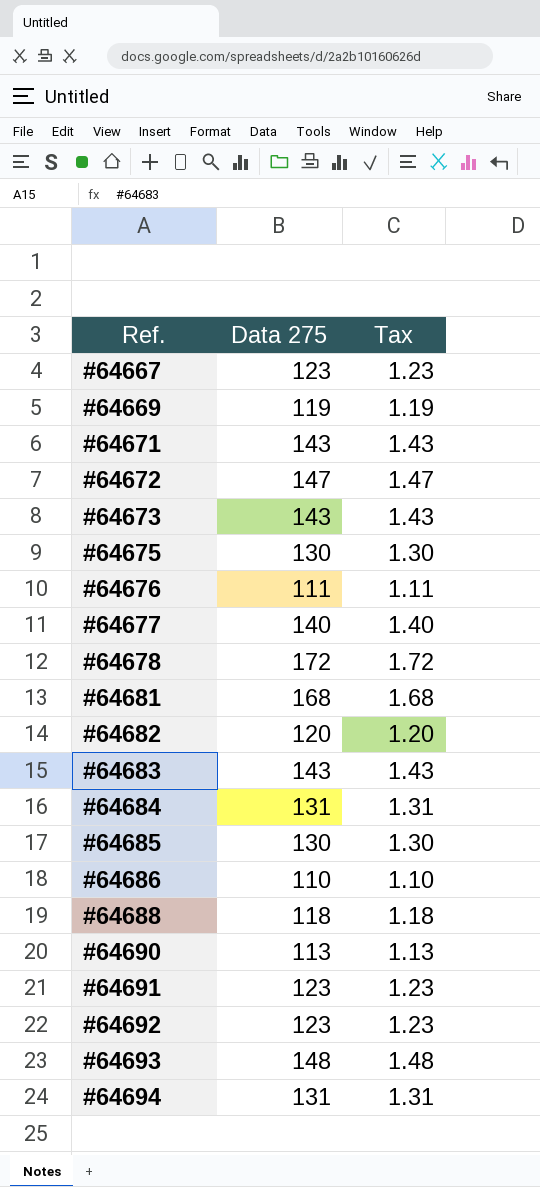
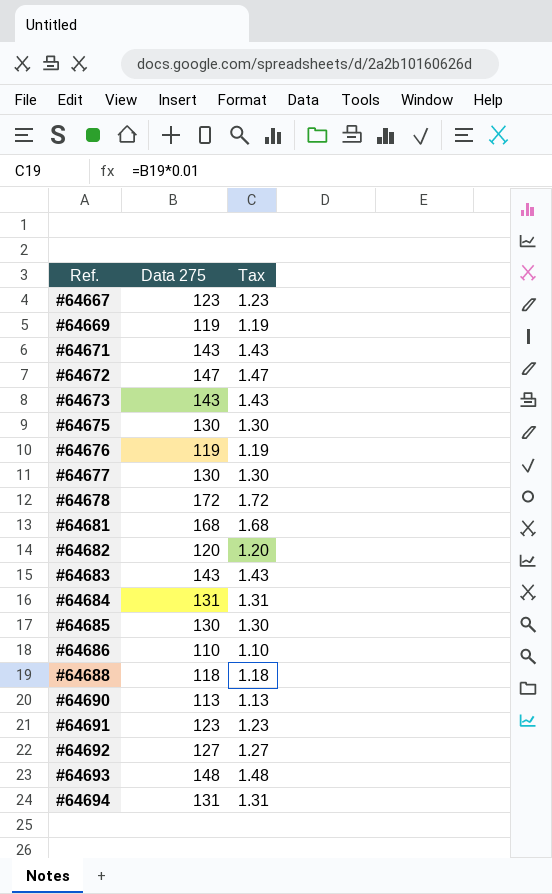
#64676 | Data 275: 111 -> 119
#64676 | Tax: 1.11 -> 1.19
#64677 | Data 275: 140 -> 130
#64677 | Tax: 1.40 -> 1.30
#64692 | Data 275: 123 -> 127
#64692 | Tax: 1.23 -> 1.27

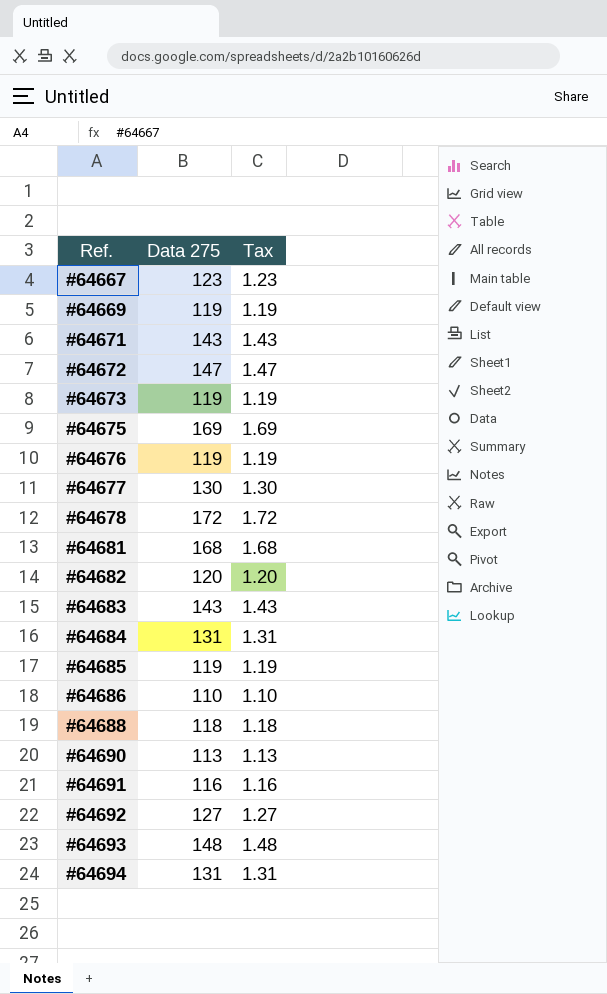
#64673 | Data 275: 143 -> 119
#64673 | Tax: 1.43 -> 1.19
#64675 | Data 275: 130 -> 169
#64675 | Tax: 1.30 -> 1.69
#64685 | Data 275: 130 -> 119
#64685 | Tax: 1.30 -> 1.19
#64691 | Data 275: 123 -> 116
#64691 | Tax: 1.23 -> 1.16

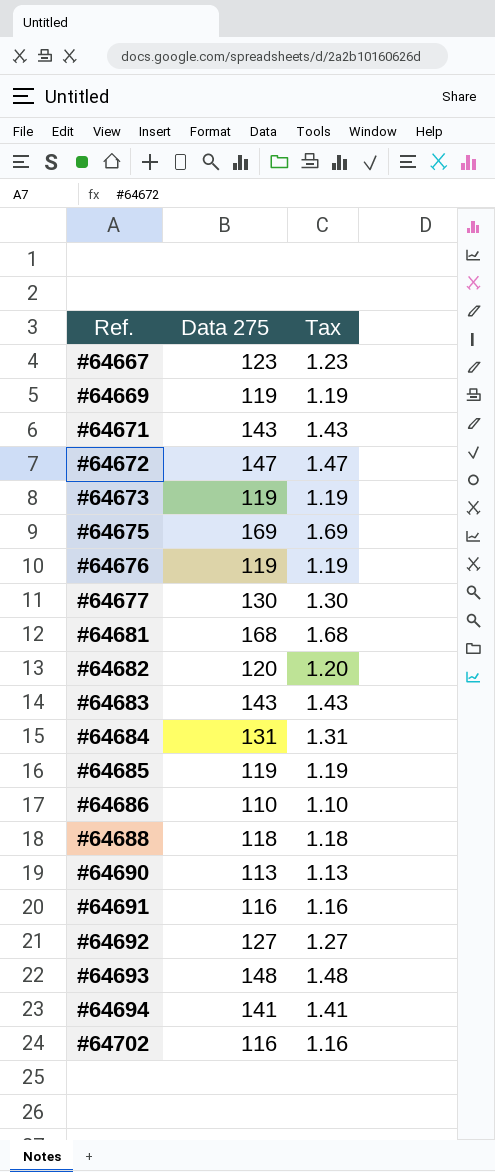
row #64678: 172 | 1.72 -> none
#64694 | Data 275: 131 -> 141
#64694 | Tax: 1.31 -> 1.41
row #64702: none -> 116 | 1.16

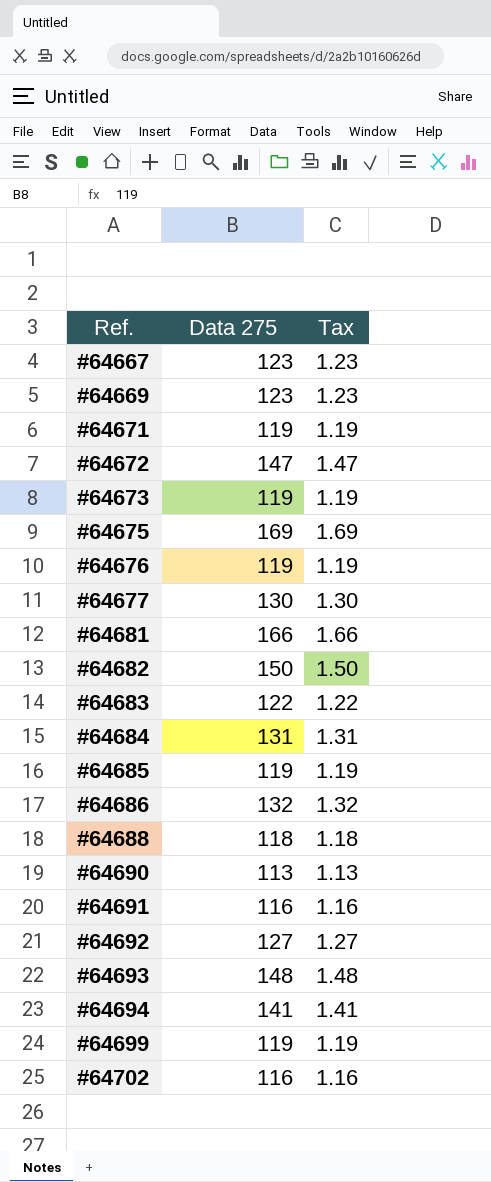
#64669 | Data 275: 119 -> 123
#64669 | Tax: 1.19 -> 1.23
#64671 | Data 275: 143 -> 119
#64671 | Tax: 1.43 -> 1.19
#64681 | Data 275: 168 -> 166
#64681 | Tax: 1.68 -> 1.66
#64682 | Data 275: 120 -> 150
#64682 | Tax: 1.20 -> 1.50
#64683 | Data 275: 143 -> 122
#64683 | Tax: 1.43 -> 1.22
#64686 | Data 275: 110 -> 132
#64686 | Tax: 1.10 -> 1.32
row #64699: none -> 119 | 1.19

